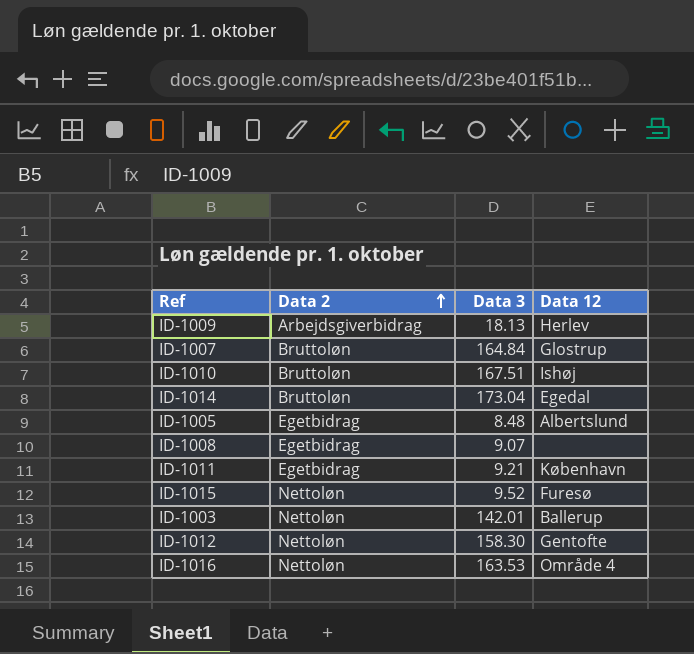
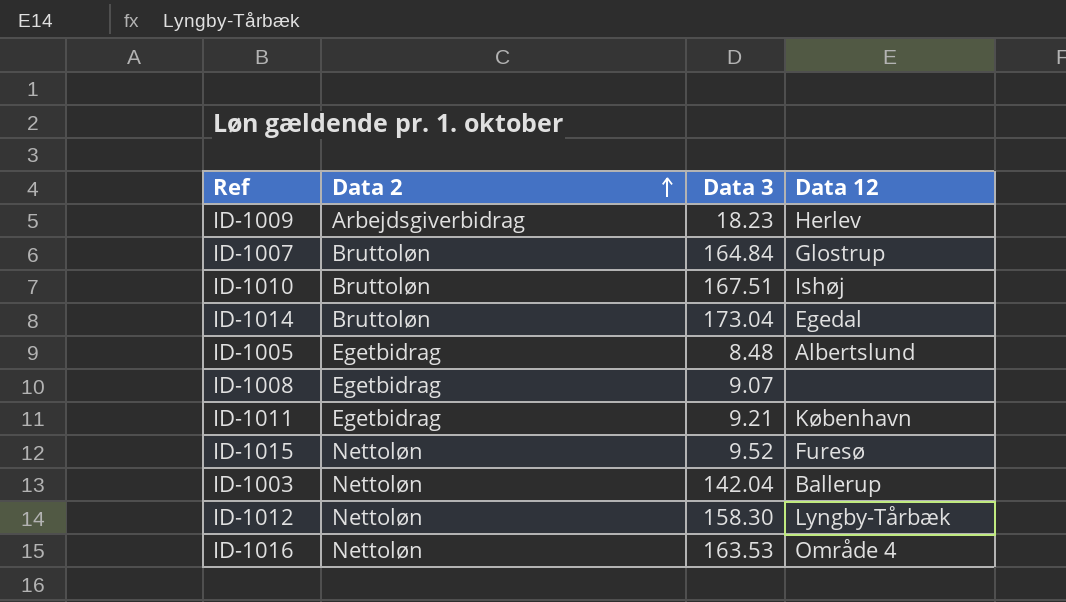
ID-1009 | Data 3: 18.13 -> 18.23
ID-1003 | Data 3: 142.01 -> 142.04
ID-1012 | Data 12: Gentofte -> Lyngby-Tårbæk

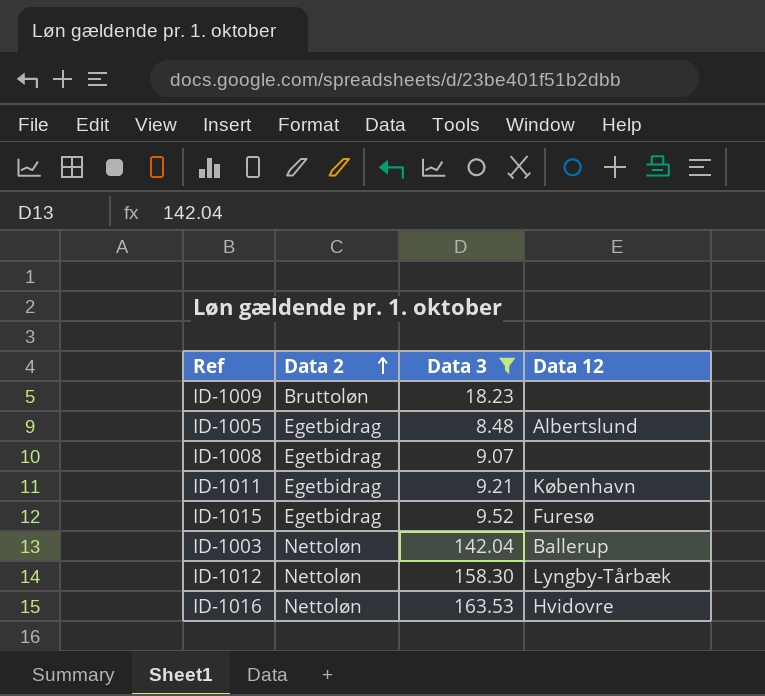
filter: none -> Data 3 <= 163.53
ID-1009 | Data 2: Arbejdsgiverbidrag -> Bruttoløn
ID-1009 | Data 12: Herlev -> none
ID-1015 | Data 2: Nettoløn -> Egetbidrag
ID-1016 | Data 12: Område 4 -> Hvidovre

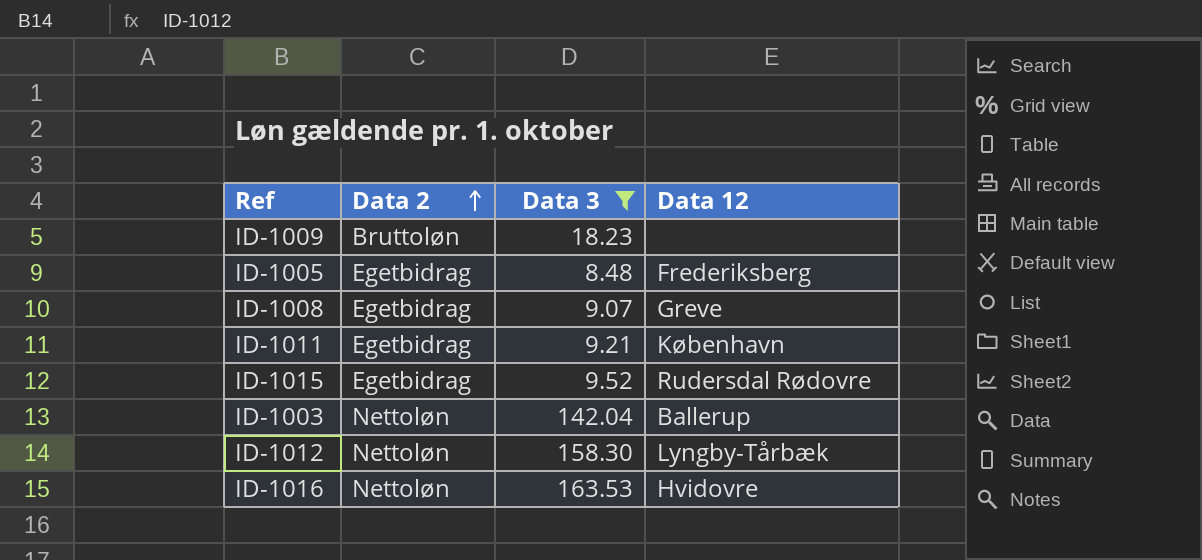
ID-1005 | Data 12: Albertslund -> Frederiksberg
ID-1008 | Data 12: none -> Greve
ID-1015 | Data 12: Furesø -> Rudersdal Rødovre

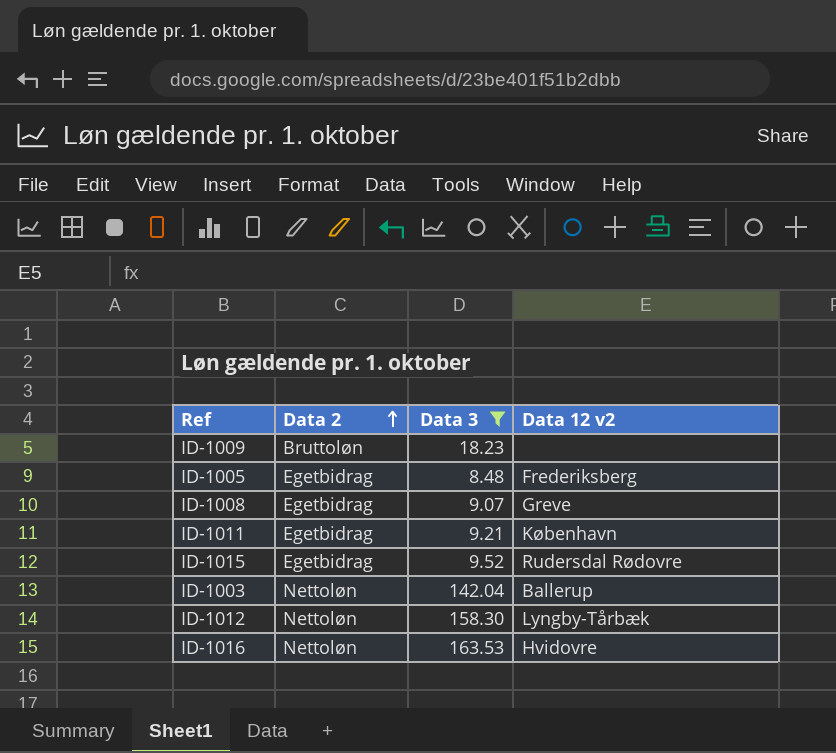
column name: Data 12 -> Data 12 v2

